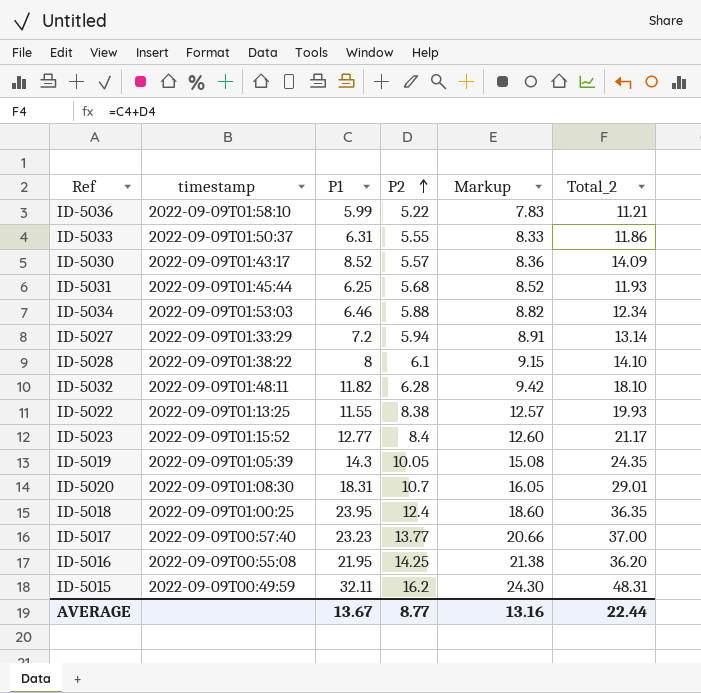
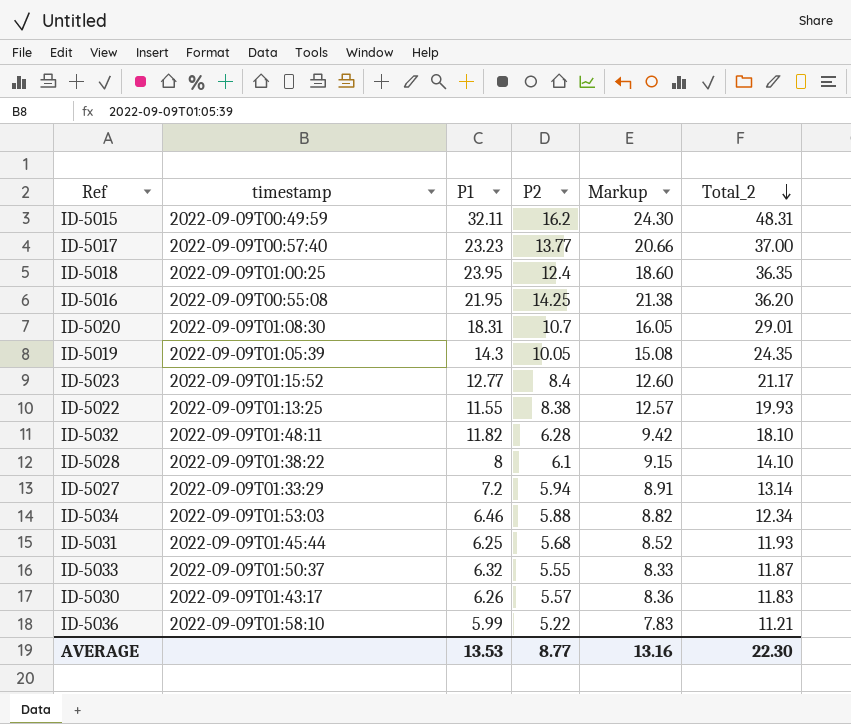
row order: P2 ascending -> Total_2 descending
ID-5033 | P1: 6.31 -> 6.32
ID-5033 | Total_2: 11.86 -> 11.87
ID-5030 | P1: 8.52 -> 6.26
ID-5030 | Total_2: 14.09 -> 11.83
AVERAGE | P1: 13.67 -> 13.53
AVERAGE | Total_2: 22.44 -> 22.30

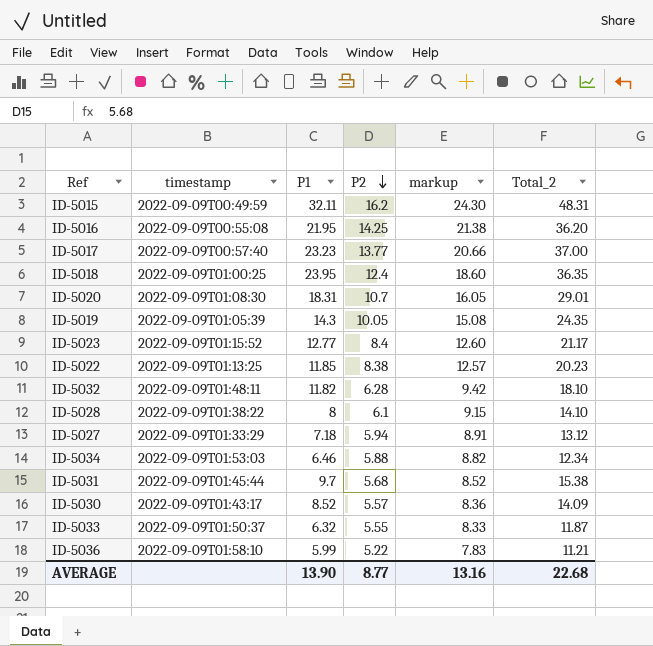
row order: Total_2 descending -> P2 descending
column name: Markup -> markup
ID-5022 | P1: 11.55 -> 11.85
ID-5022 | Total_2: 19.93 -> 20.23
ID-5027 | P1: 7.2 -> 7.18
ID-5027 | Total_2: 13.14 -> 13.12
ID-5031 | P1: 6.25 -> 9.7
ID-5031 | Total_2: 11.93 -> 15.38
ID-5030 | P1: 6.26 -> 8.52
ID-5030 | Total_2: 11.83 -> 14.09
AVERAGE | P1: 13.53 -> 13.90
AVERAGE | Total_2: 22.30 -> 22.68

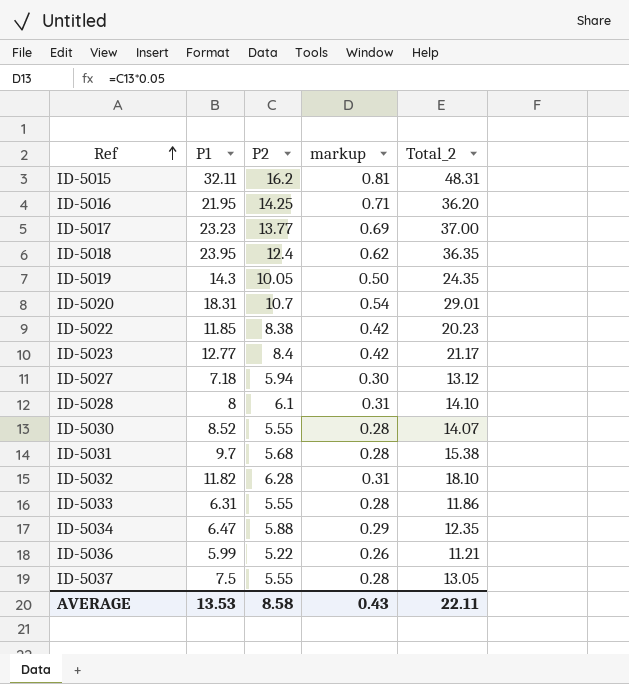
row order: P2 descending -> Ref ascending
column timestamp | position: 2 -> none
column markup | formula: [P2] * 1.5 -> [P2] * 0.05
ID-5030 | P2: 5.57 -> 5.55
ID-5030 | Total_2: 14.09 -> 14.07
ID-5033 | P1: 6.32 -> 6.31
ID-5033 | Total_2: 11.87 -> 11.86
ID-5034 | P1: 6.46 -> 6.47
ID-5034 | Total_2: 12.34 -> 12.35
row ID-5037: none -> 7.5 | 5.55 | 0.28 | 13.05
AVERAGE | P1: 13.90 -> 13.53
AVERAGE | P2: 8.77 -> 8.58
AVERAGE | markup: 13.16 -> 0.43
AVERAGE | Total_2: 22.68 -> 22.11

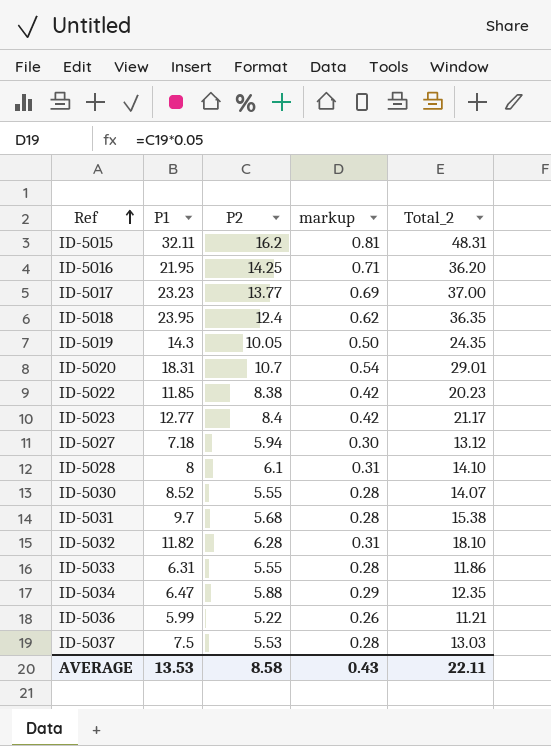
ID-5037 | P2: 5.55 -> 5.53
ID-5037 | Total_2: 13.05 -> 13.03

